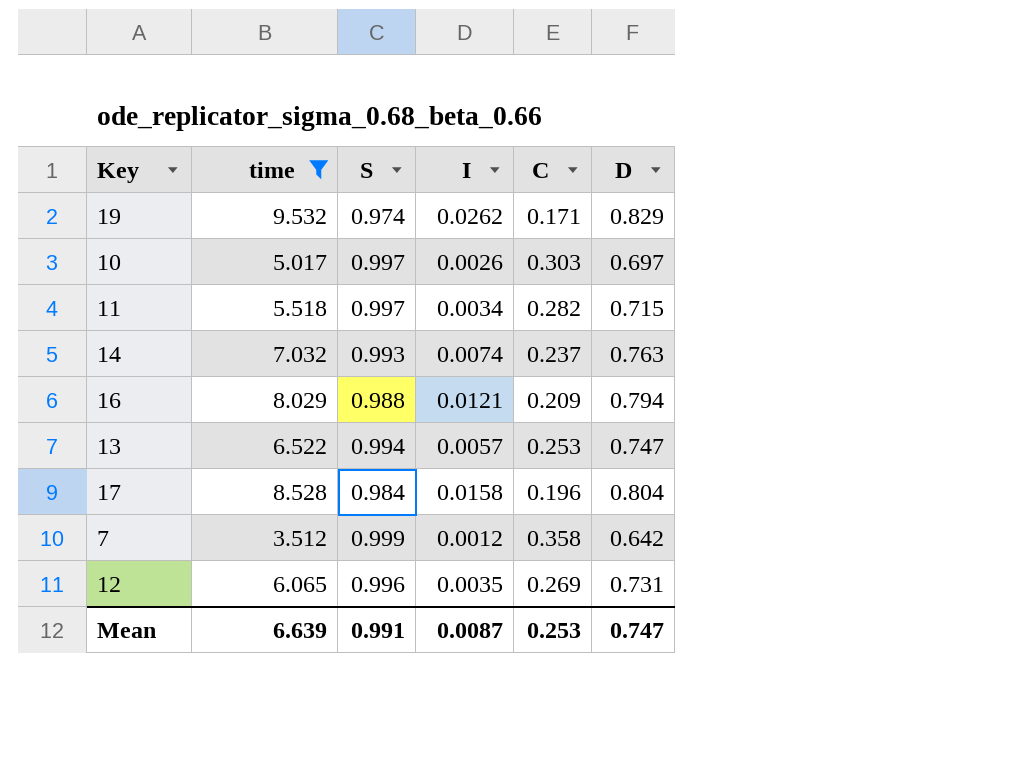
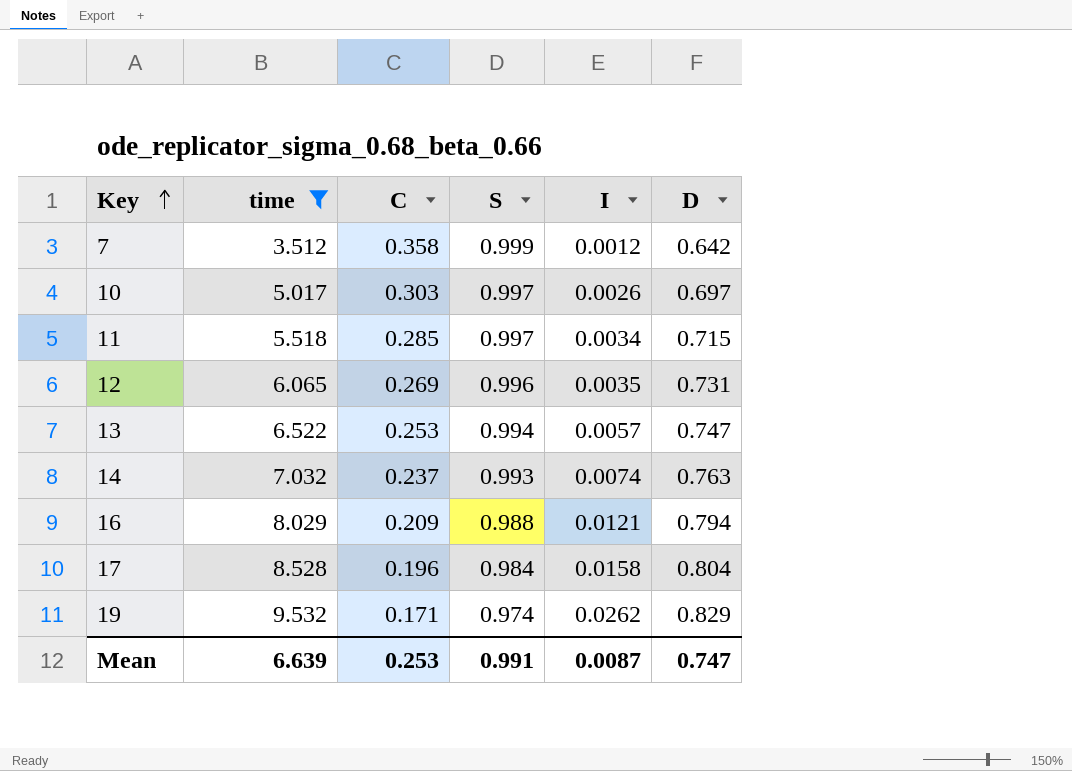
row order: none -> Key ascending
column C | position: 5 -> 3
11 | C: 0.282 -> 0.285

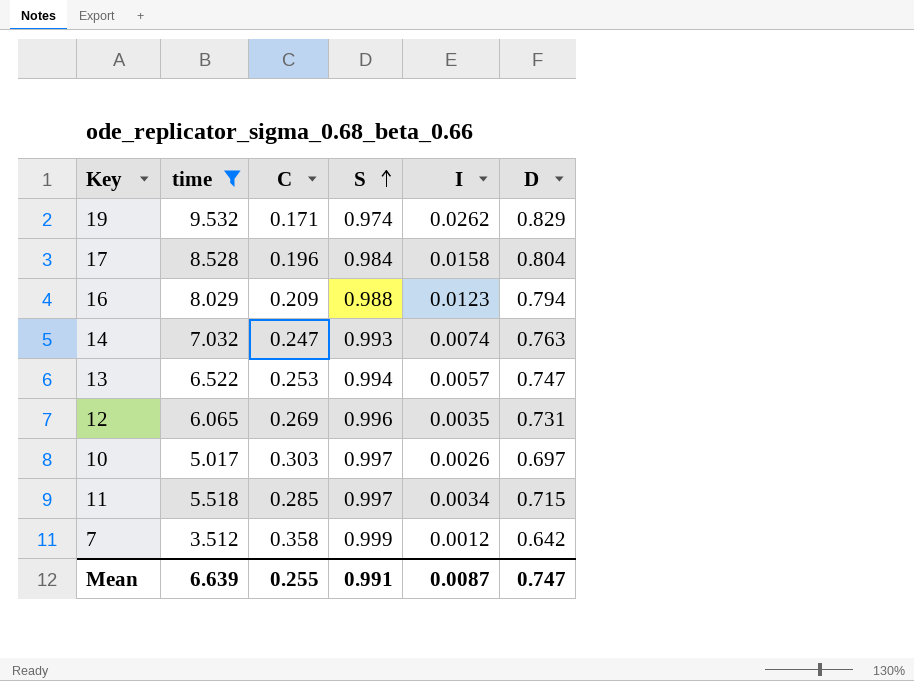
row order: Key ascending -> S ascending
16 | I: 0.0121 -> 0.0123
14 | C: 0.237 -> 0.247
Mean | C: 0.253 -> 0.255

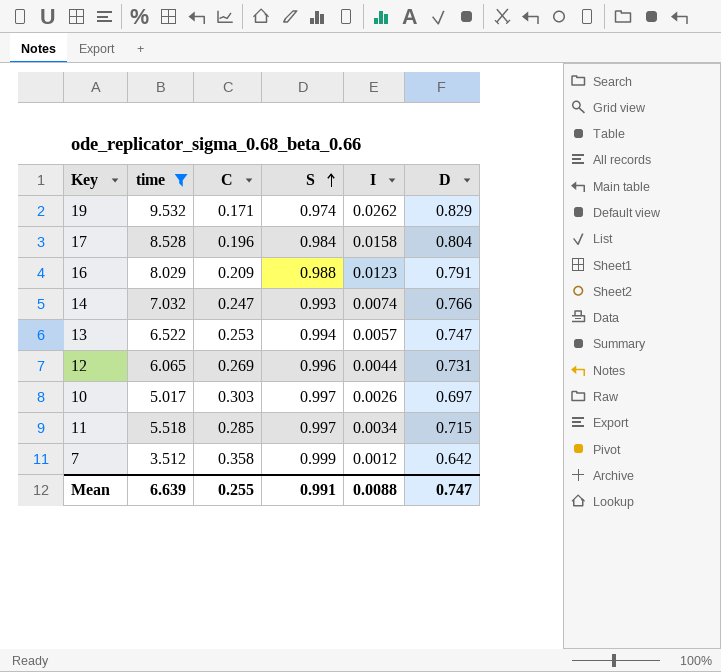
16 | D: 0.794 -> 0.791
14 | D: 0.763 -> 0.766
12 | I: 0.0035 -> 0.0044
Mean | I: 0.0087 -> 0.0088

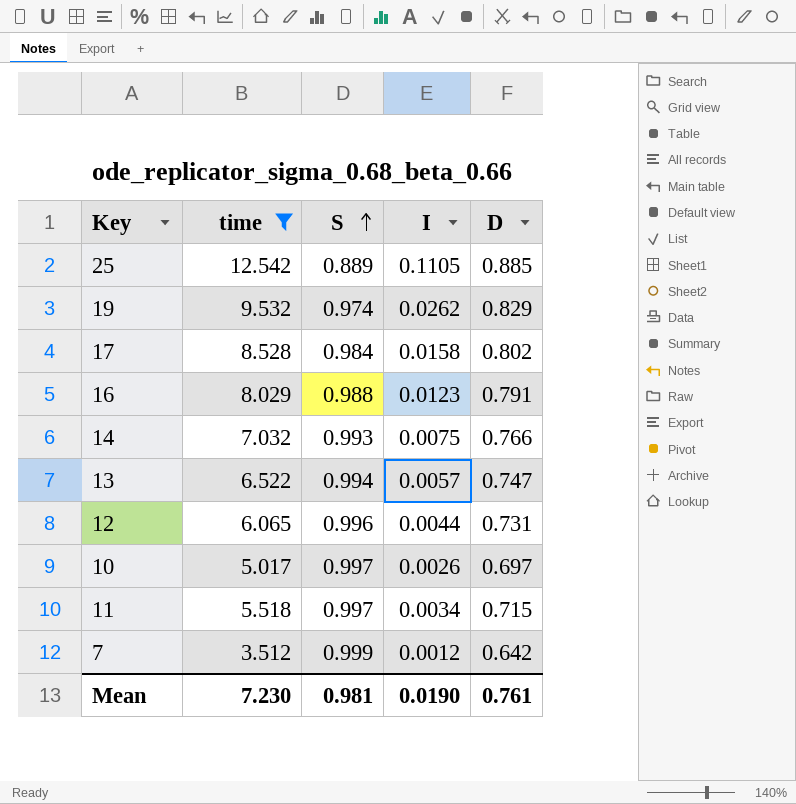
column C | position: 3 -> none
row 25: none -> 12.542 | 0.889 | 0.1105 | 0.885
17 | D: 0.804 -> 0.802
14 | I: 0.0074 -> 0.0075
Mean | time: 6.639 -> 7.230
Mean | S: 0.991 -> 0.981
Mean | I: 0.0088 -> 0.0190
Mean | D: 0.747 -> 0.761

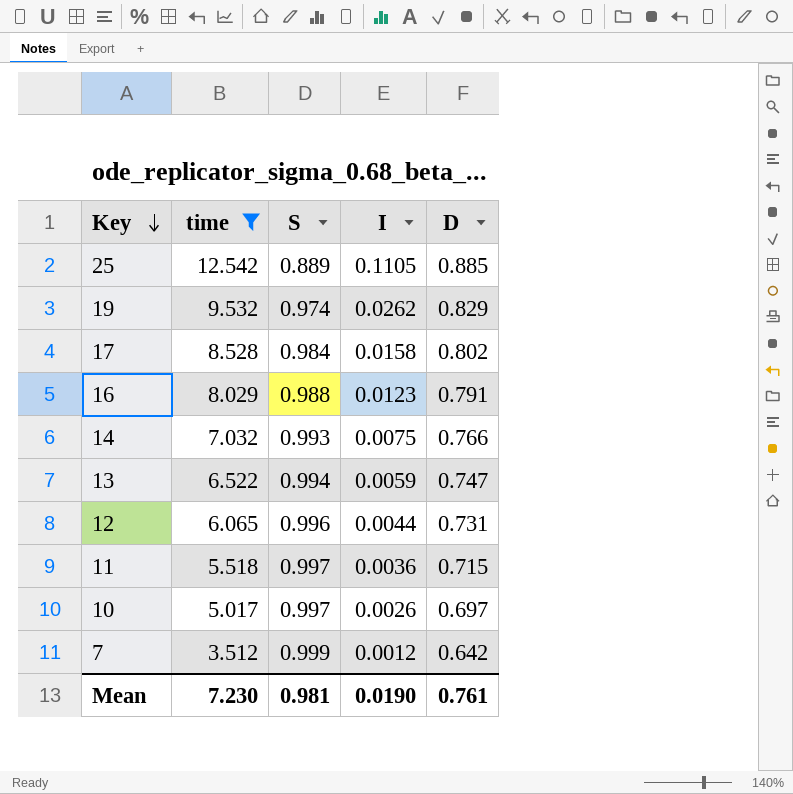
row order: S ascending -> Key descending
13 | I: 0.0057 -> 0.0059
11 | I: 0.0034 -> 0.0036

